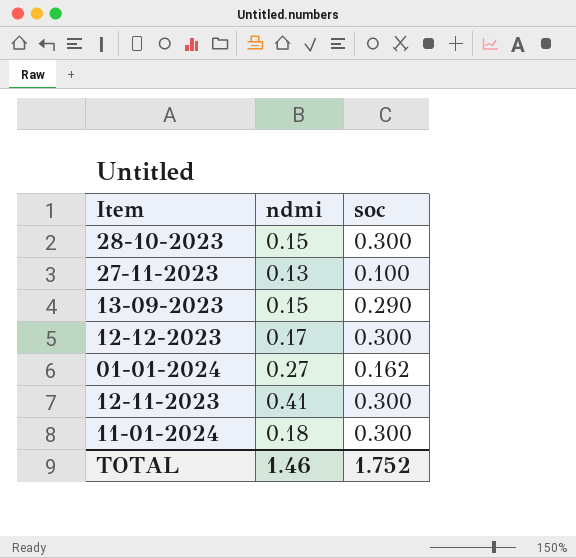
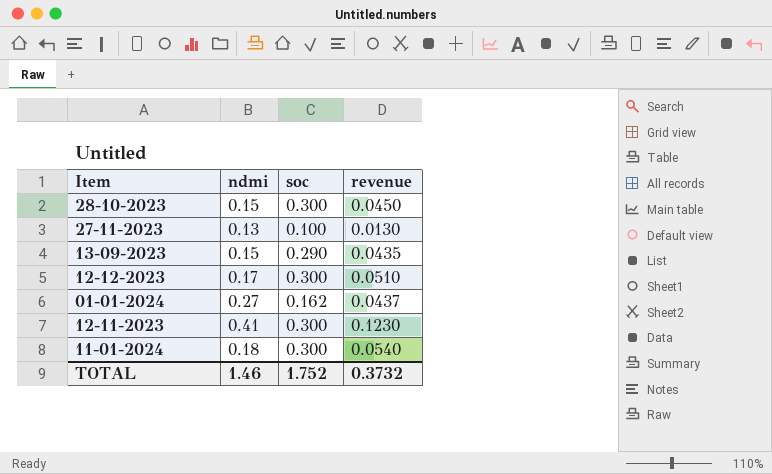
column revenue | formula: none -> [ndmi] * [soc]

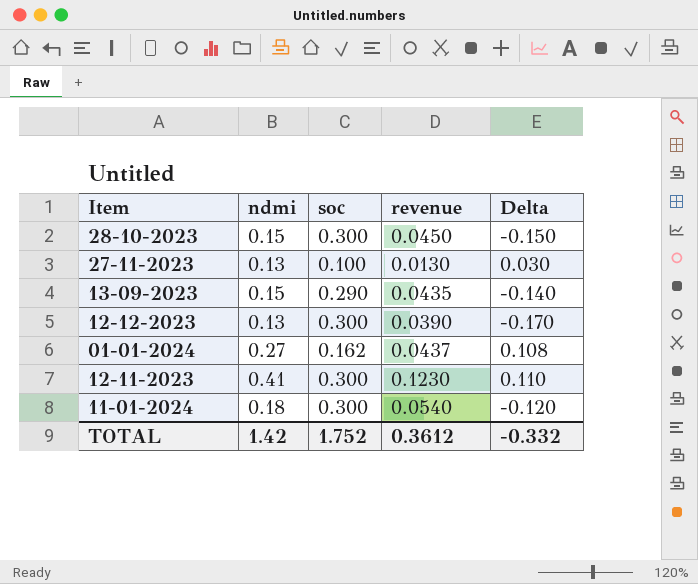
column Delta | formula: none -> [ndmi] - [soc]
12-12-2023 | ndmi: 0.17 -> 0.13
12-12-2023 | revenue: 0.0510 -> 0.0390
TOTAL | ndmi: 1.46 -> 1.42
TOTAL | revenue: 0.3732 -> 0.3612

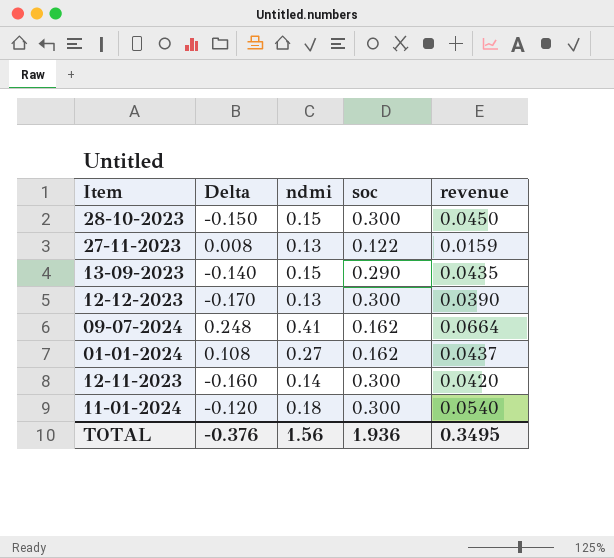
column Delta | position: 5 -> 2
27-11-2023 | Delta: 0.030 -> 0.008
27-11-2023 | soc: 0.100 -> 0.122
27-11-2023 | revenue: 0.0130 -> 0.0159
row 09-07-2024: none -> 0.248 | 0.41 | 0.162 | 0.0664
12-11-2023 | Delta: 0.110 -> -0.160
12-11-2023 | ndmi: 0.41 -> 0.14
12-11-2023 | revenue: 0.1230 -> 0.0420
TOTAL | Delta: -0.332 -> -0.376
TOTAL | ndmi: 1.42 -> 1.56
TOTAL | soc: 1.752 -> 1.936
TOTAL | revenue: 0.3612 -> 0.3495

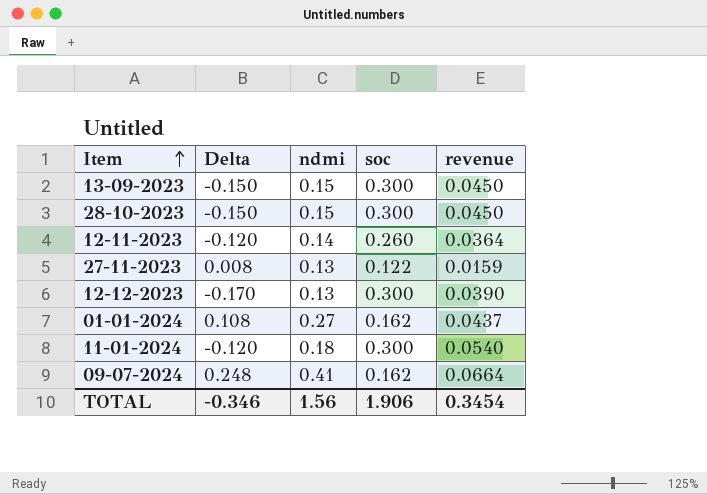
row order: none -> Item ascending
13-09-2023 | Delta: -0.140 -> -0.150
13-09-2023 | soc: 0.290 -> 0.300
13-09-2023 | revenue: 0.0435 -> 0.0450
12-11-2023 | Delta: -0.160 -> -0.120
12-11-2023 | soc: 0.300 -> 0.260
12-11-2023 | revenue: 0.0420 -> 0.0364
TOTAL | Delta: -0.376 -> -0.346
TOTAL | soc: 1.936 -> 1.906
TOTAL | revenue: 0.3495 -> 0.3454

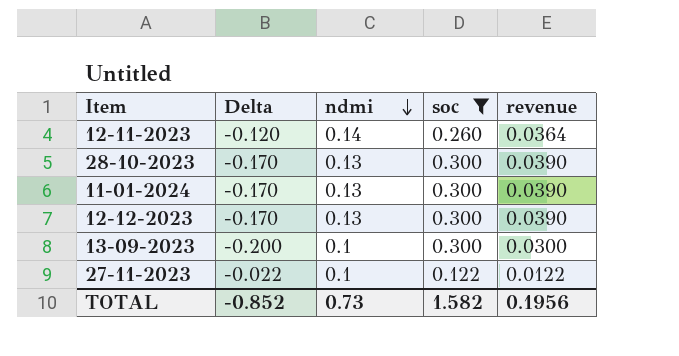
filter: none -> soc != 0.162
row order: Item ascending -> ndmi descending
28-10-2023 | Delta: -0.150 -> -0.170
28-10-2023 | ndmi: 0.15 -> 0.13
28-10-2023 | revenue: 0.0450 -> 0.0390
11-01-2024 | Delta: -0.120 -> -0.170
11-01-2024 | ndmi: 0.18 -> 0.13
11-01-2024 | revenue: 0.0540 -> 0.0390
13-09-2023 | Delta: -0.150 -> -0.200
13-09-2023 | ndmi: 0.15 -> 0.1
13-09-2023 | revenue: 0.0450 -> 0.0300
27-11-2023 | Delta: 0.008 -> -0.022
27-11-2023 | ndmi: 0.13 -> 0.1
27-11-2023 | revenue: 0.0159 -> 0.0122
TOTAL | Delta: -0.346 -> -0.852
TOTAL | ndmi: 1.56 -> 0.73
TOTAL | soc: 1.906 -> 1.582
TOTAL | revenue: 0.3454 -> 0.1956

